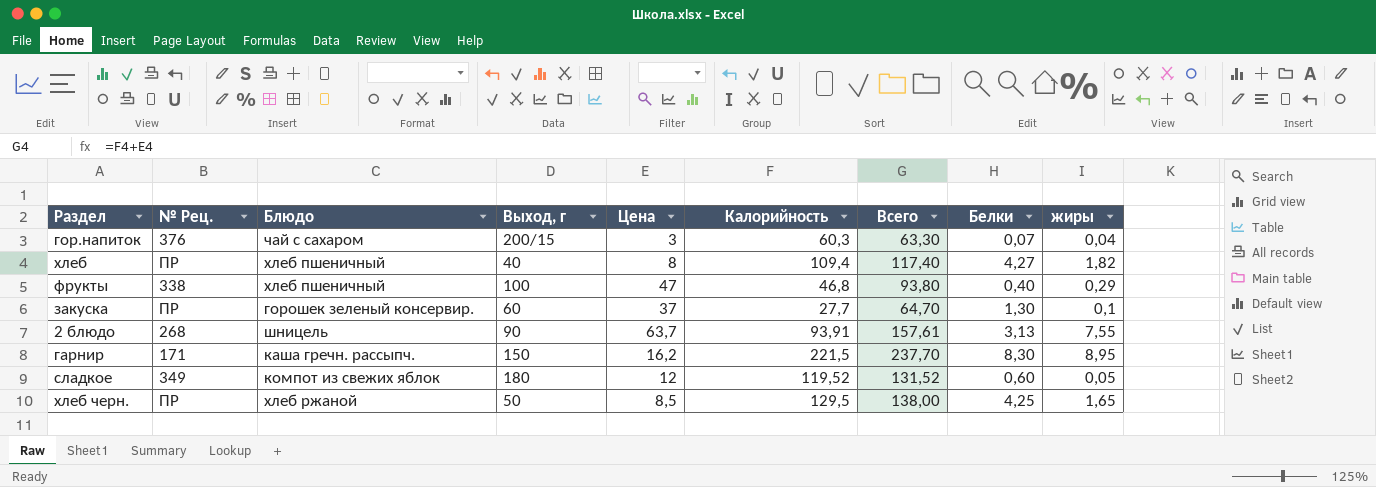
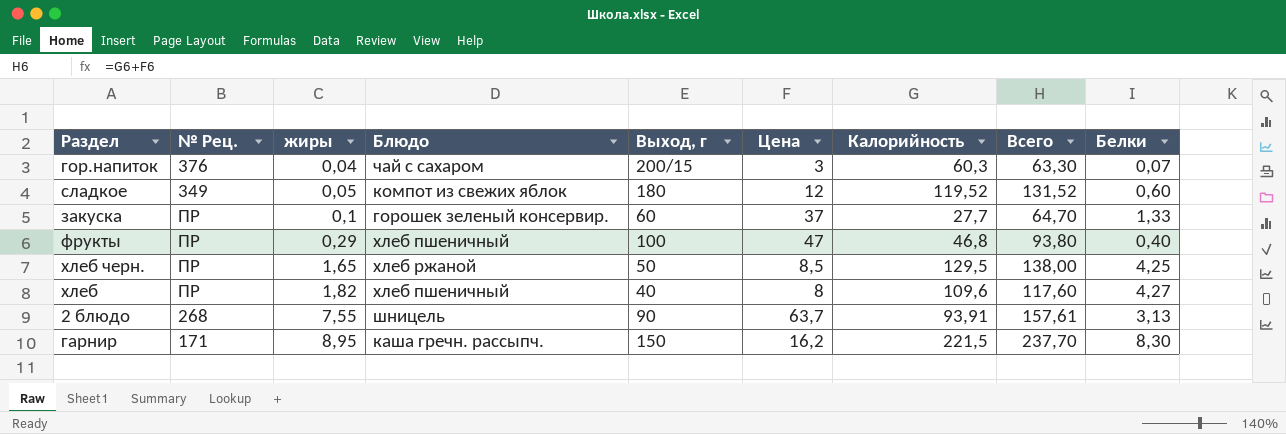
row order: none -> жиры ascending
column жиры | position: 9 -> 3
закуска | Белки: 1,30 -> 1,33
фрукты | № Рец.: 338 -> ПР
хлеб | Калорийность: 109,4 -> 109,6
хлеб | Всего: 117,40 -> 117,60

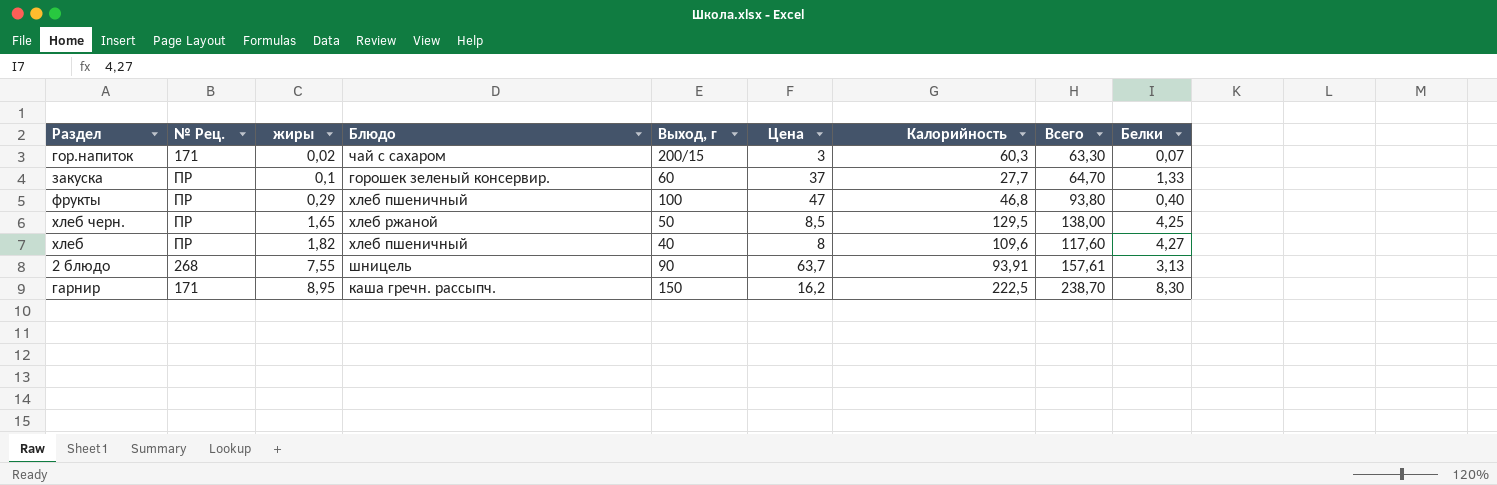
row сладкое: 349 | 0,05 | компот из свежих яблок | 180 | 12 | 119,52 | 131,52 | 0,60 -> none
гор.напиток | № Рец.: 376 -> 171
гор.напиток | жиры: 0,04 -> 0,02
гарнир | Калорийность: 221,5 -> 222,5
гарнир | Всего: 237,70 -> 238,70

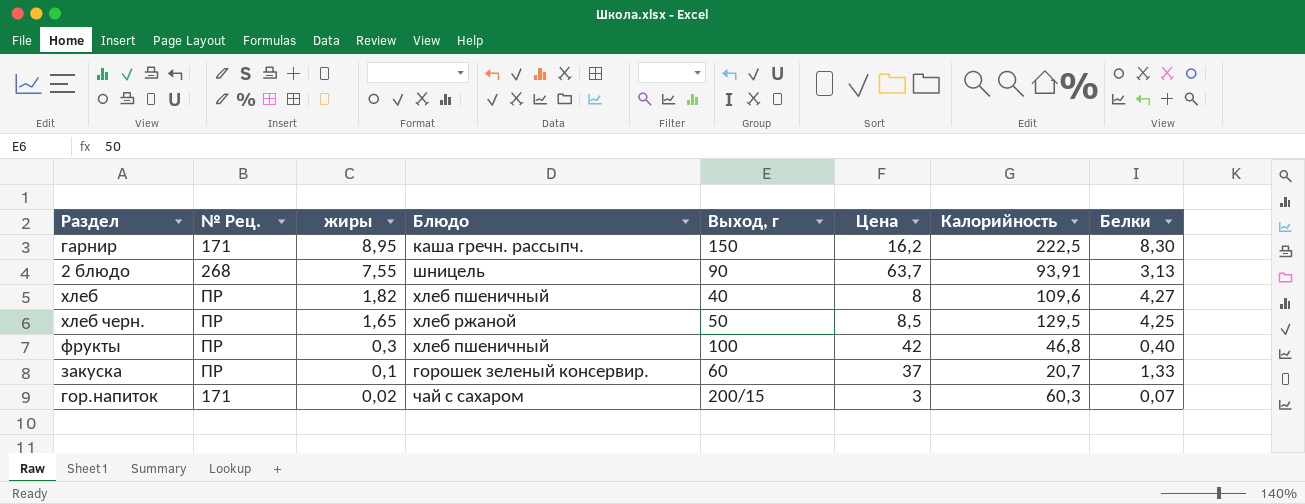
row order: жиры ascending -> жиры descending
column Всего | formula: [Цена] + [Калорийность] -> none
фрукты | жиры: 0,29 -> 0,3
фрукты | Цена: 47 -> 42
закуска | Калорийность: 27,7 -> 20,7

